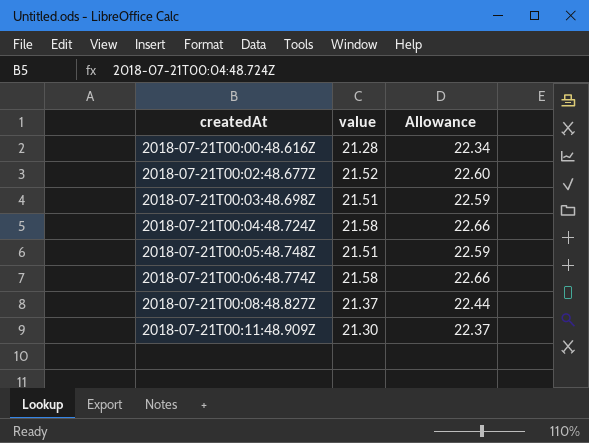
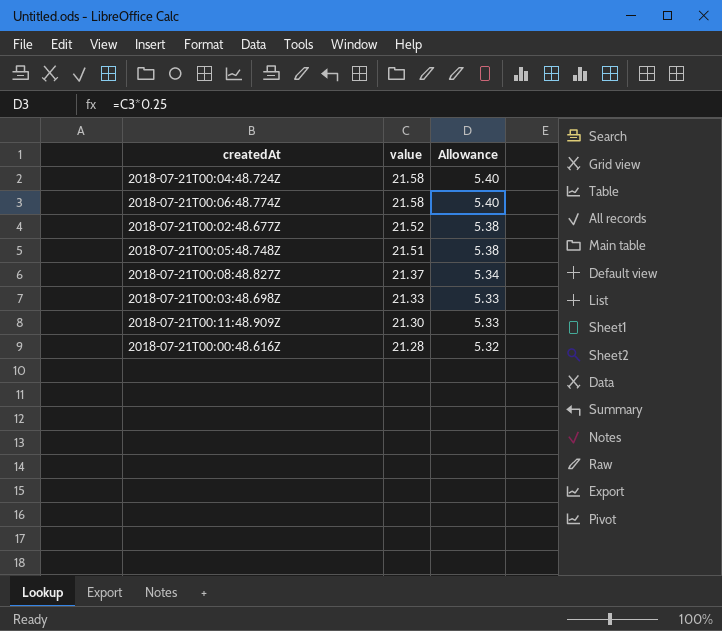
row order: createdAt ascending -> value descending
column Allowance | formula: [value] * 1.05 -> [value] * 0.25
2018-07-21T00:03:48.698Z | value: 21.51 -> 21.33

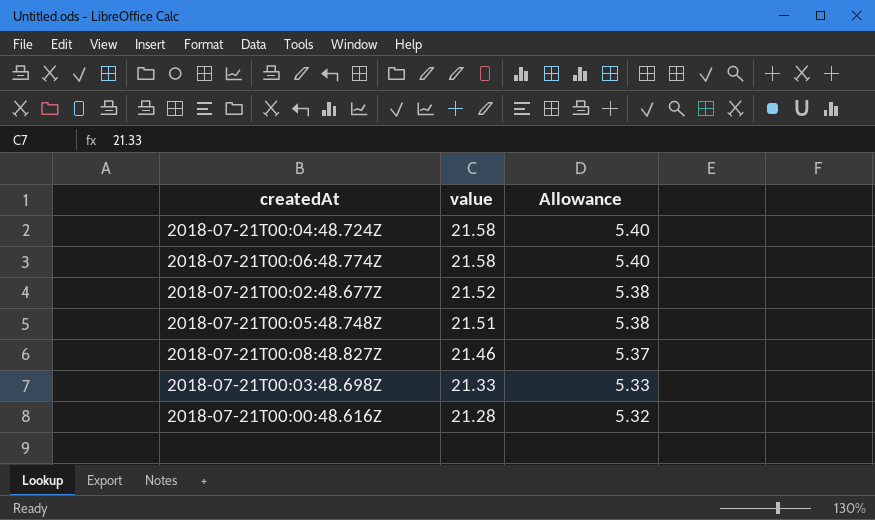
row 2018-07-21T00:11:48.909Z: 21.30 | 5.33 -> none
2018-07-21T00:08:48.827Z | value: 21.37 -> 21.46
2018-07-21T00:08:48.827Z | Allowance: 5.34 -> 5.37

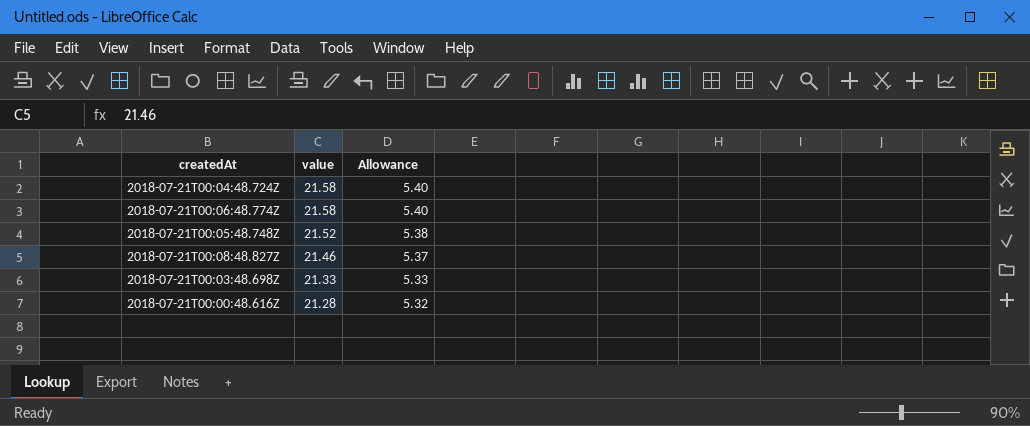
row 2018-07-21T00:02:48.677Z: 21.52 | 5.38 -> none
2018-07-21T00:05:48.748Z | value: 21.51 -> 21.52

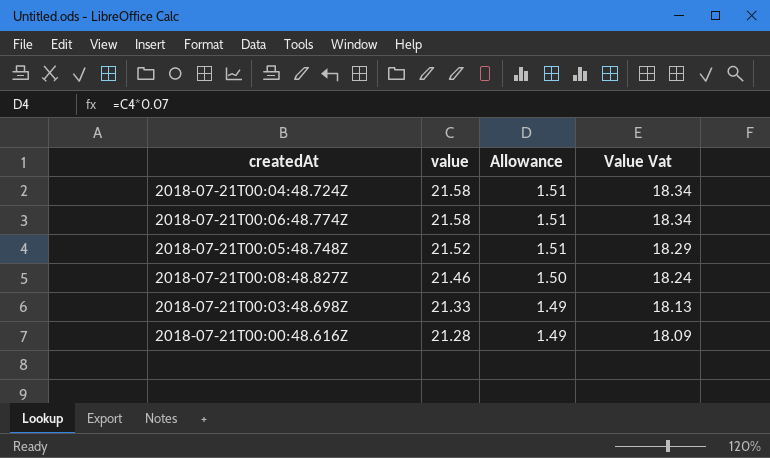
column Allowance | formula: [value] * 0.25 -> [value] * 0.07
column Value Vat | formula: none -> [value] * 0.85

